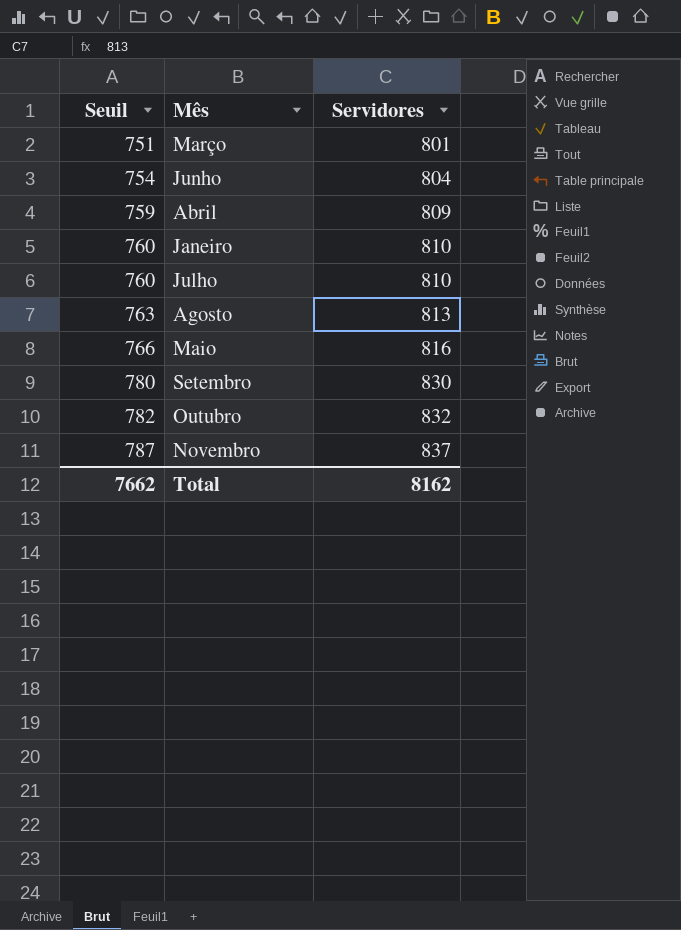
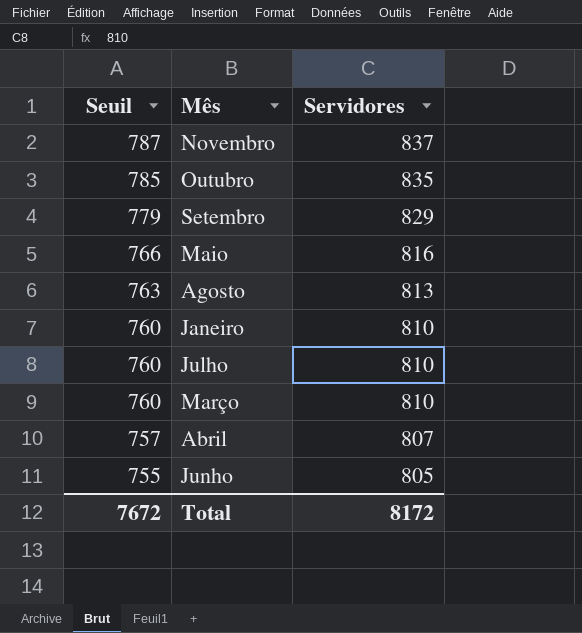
row order: Seuil ascending -> Seuil descending
Outubro | Seuil: 782 -> 785
Outubro | Servidores: 832 -> 835
Setembro | Seuil: 780 -> 779
Setembro | Servidores: 830 -> 829
Março | Seuil: 751 -> 760
Março | Servidores: 801 -> 810
Abril | Seuil: 759 -> 757
Abril | Servidores: 809 -> 807
Junho | Seuil: 754 -> 755
Junho | Servidores: 804 -> 805
Total | Seuil: 7662 -> 7672
Total | Servidores: 8162 -> 8172

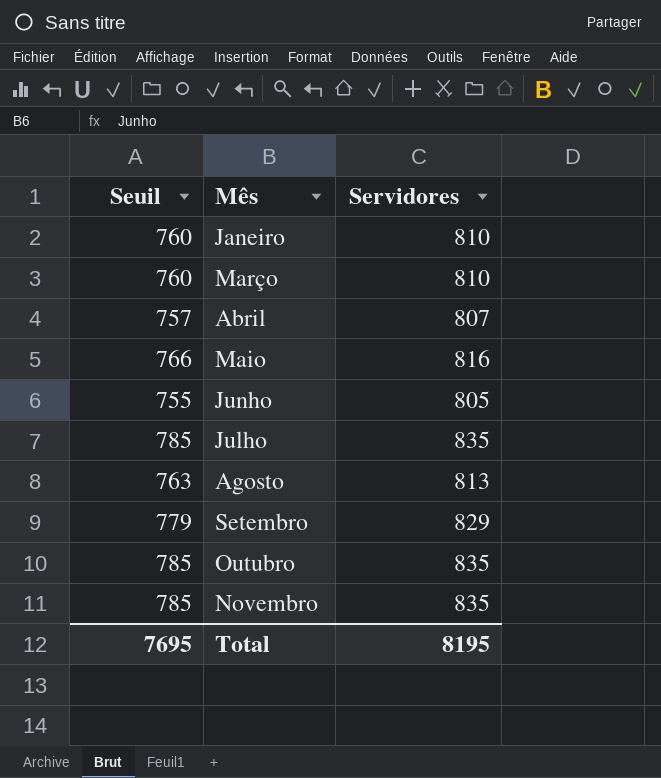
row order: Seuil descending -> Mês ascending
Julho | Seuil: 760 -> 785
Julho | Servidores: 810 -> 835
Novembro | Seuil: 787 -> 785
Novembro | Servidores: 837 -> 835
Total | Seuil: 7672 -> 7695
Total | Servidores: 8172 -> 8195

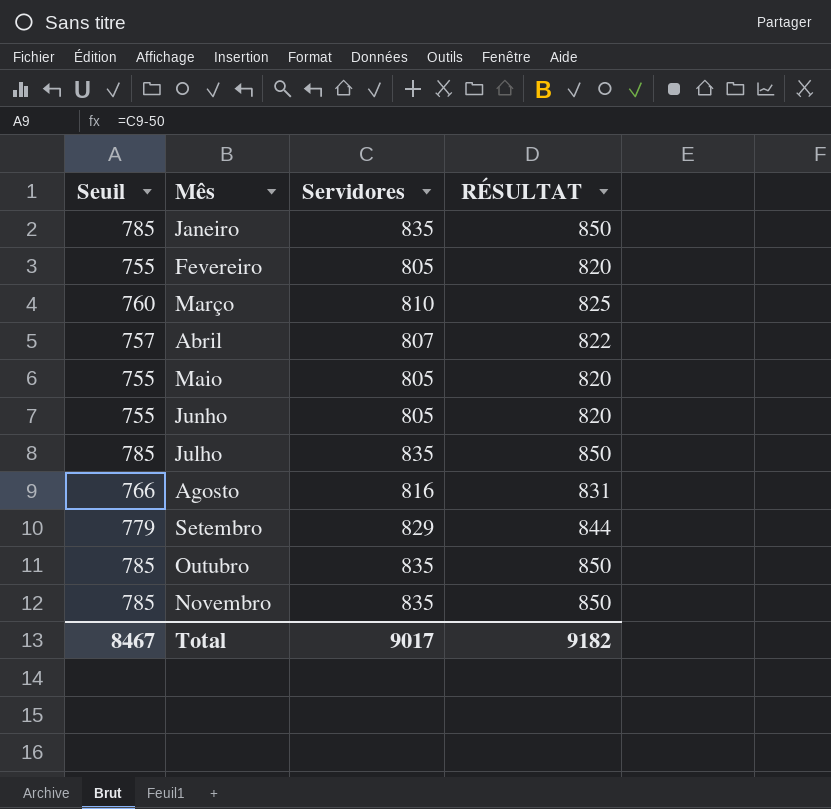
column RÉSULTAT | formula: none -> [Servidores] + 15
Janeiro | Seuil: 760 -> 785
Janeiro | Servidores: 810 -> 835
row Fevereiro: none -> 755 | 805 | 820
Maio | Seuil: 766 -> 755
Maio | Servidores: 816 -> 805
Agosto | Seuil: 763 -> 766
Agosto | Servidores: 813 -> 816
Total | Seuil: 7695 -> 8467
Total | Servidores: 8195 -> 9017

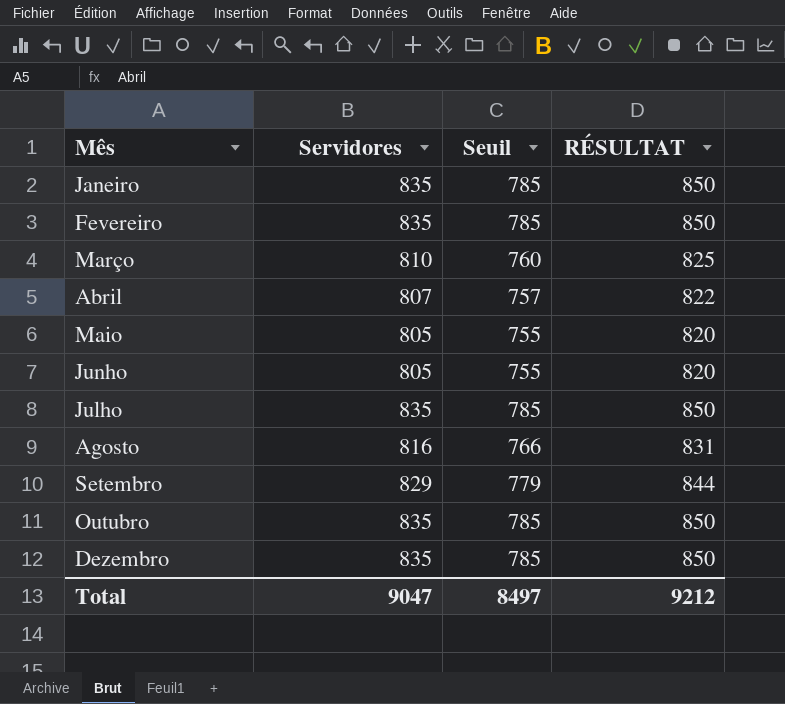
column Seuil | position: 1 -> 3
row Novembro: 785 | 835 | 850 -> none
Fevereiro | Servidores: 805 -> 835
Fevereiro | Seuil: 755 -> 785
Fevereiro | RÉSULTAT: 820 -> 850
row Dezembro: none -> 835 | 785 | 850
Total | Servidores: 9017 -> 9047
Total | Seuil: 8467 -> 8497
Total | RÉSULTAT: 9182 -> 9212

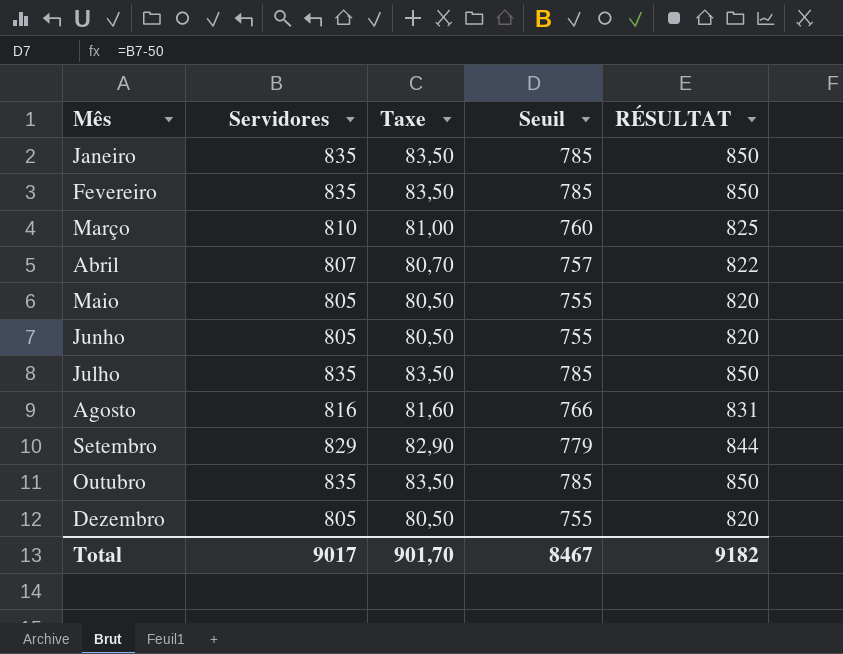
column Taxe | formula: none -> [Servidores] * 0,1
Dezembro | Servidores: 835 -> 805
Dezembro | Seuil: 785 -> 755
Dezembro | RÉSULTAT: 850 -> 820
Total | Servidores: 9047 -> 9017
Total | Seuil: 8497 -> 8467
Total | RÉSULTAT: 9212 -> 9182

